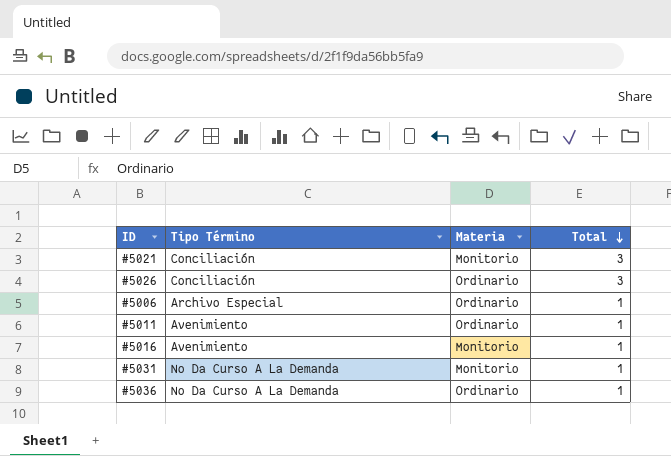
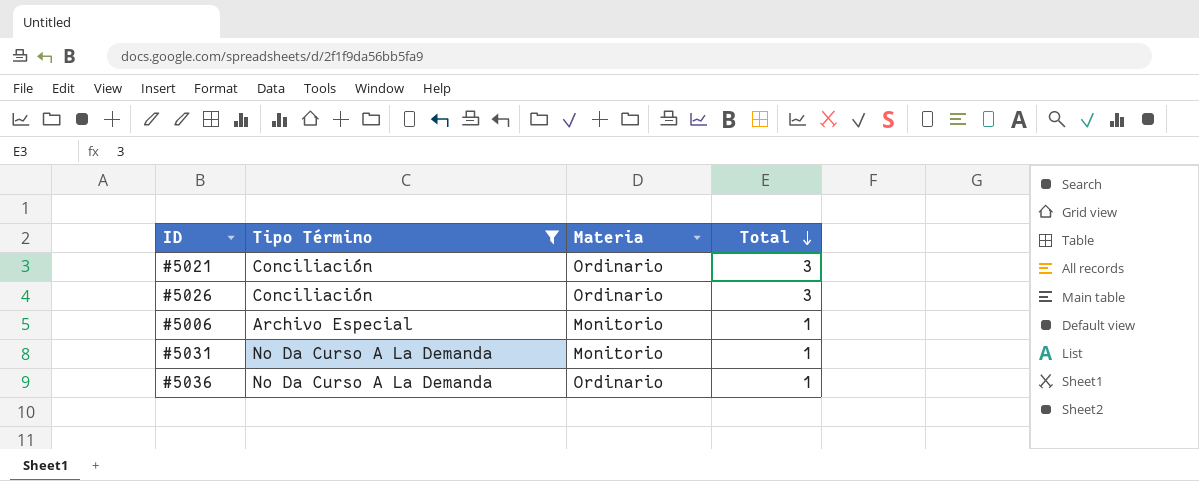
filter: none -> Tipo Término != Avenimiento
#5021 | Materia: Monitorio -> Ordinario
#5006 | Materia: Ordinario -> Monitorio

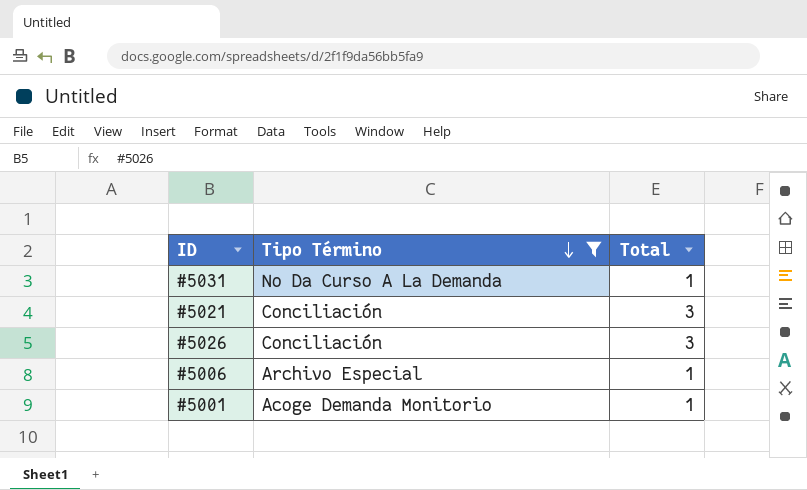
row order: Total descending -> Tipo Término descending
column Materia | position: 3 -> none
row #5036: No Da Curso A La Demanda | Ordinario | 1 -> none
row #5001: none -> Acoge Demanda Monitorio | 1

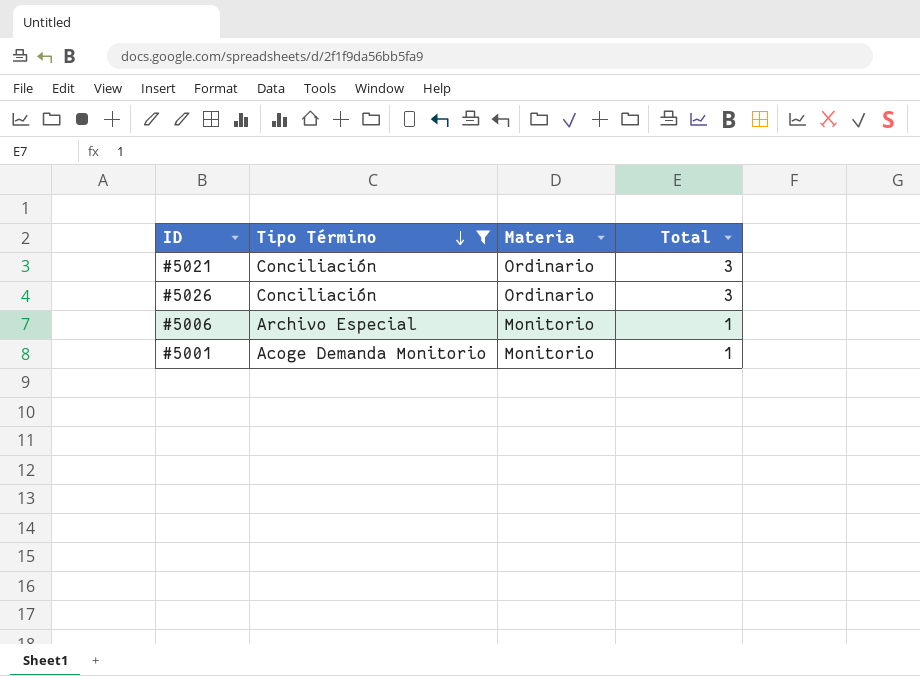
column Materia | position: none -> 3
row #5031: No Da Curso A La Demanda | 1 -> none

